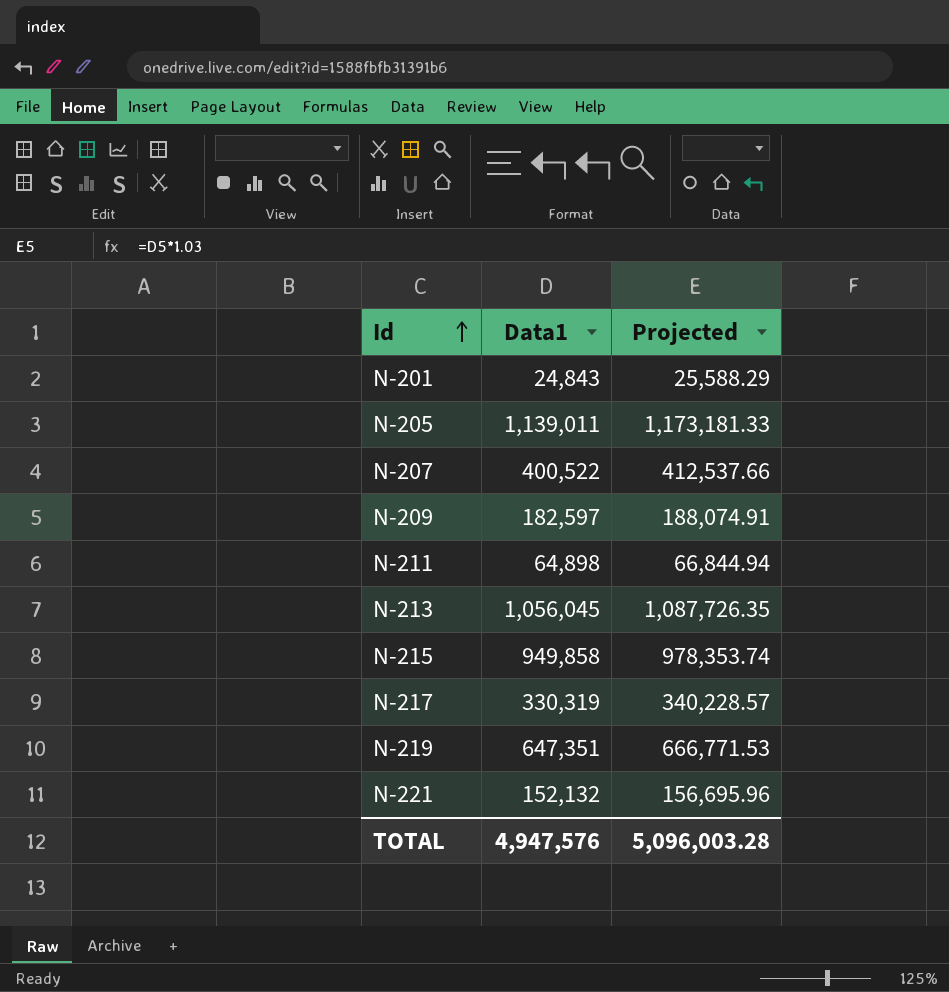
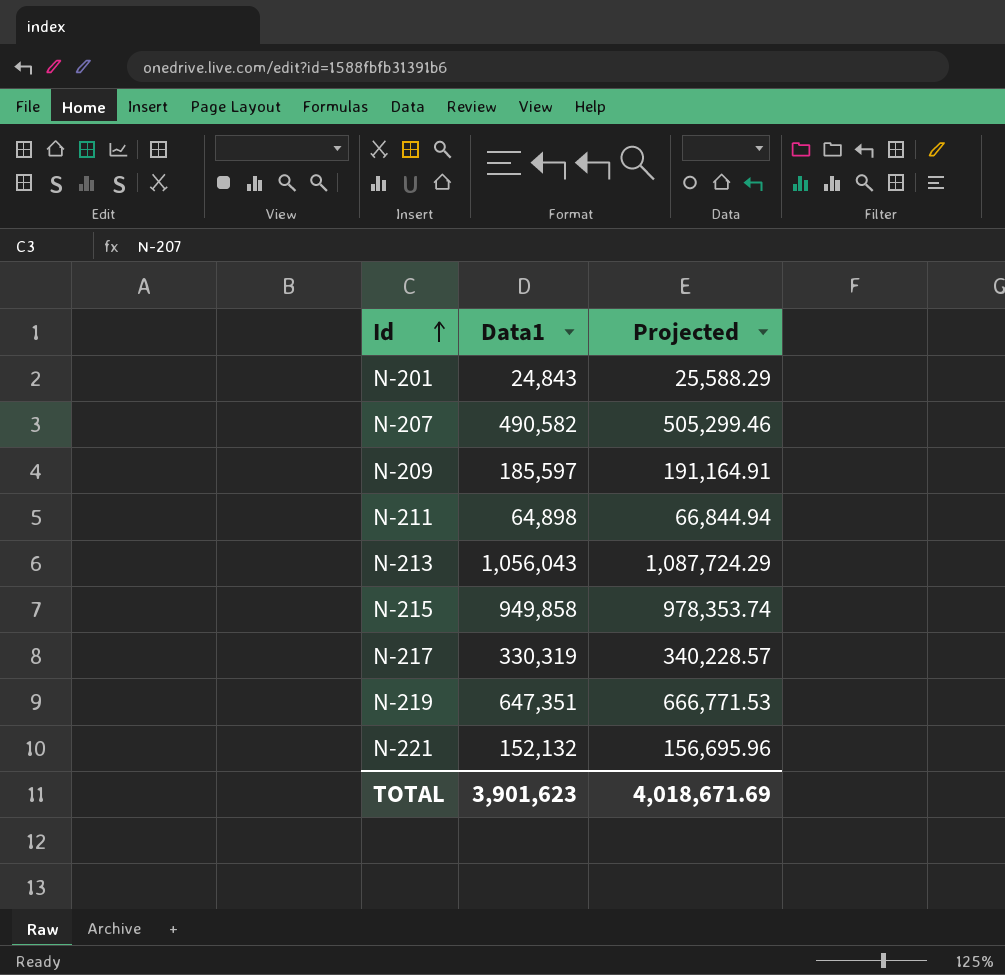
row N-205: 1,139,011 | 1,173,181.33 -> none
N-207 | Data1: 400,522 -> 490,582
N-207 | Projected: 412,537.66 -> 505,299.46
N-209 | Data1: 182,597 -> 185,597
N-209 | Projected: 188,074.91 -> 191,164.91
N-213 | Data1: 1,056,045 -> 1,056,043
N-213 | Projected: 1,087,726.35 -> 1,087,724.29
TOTAL | Data1: 4,947,576 -> 3,901,623
TOTAL | Projected: 5,096,003.28 -> 4,018,671.69

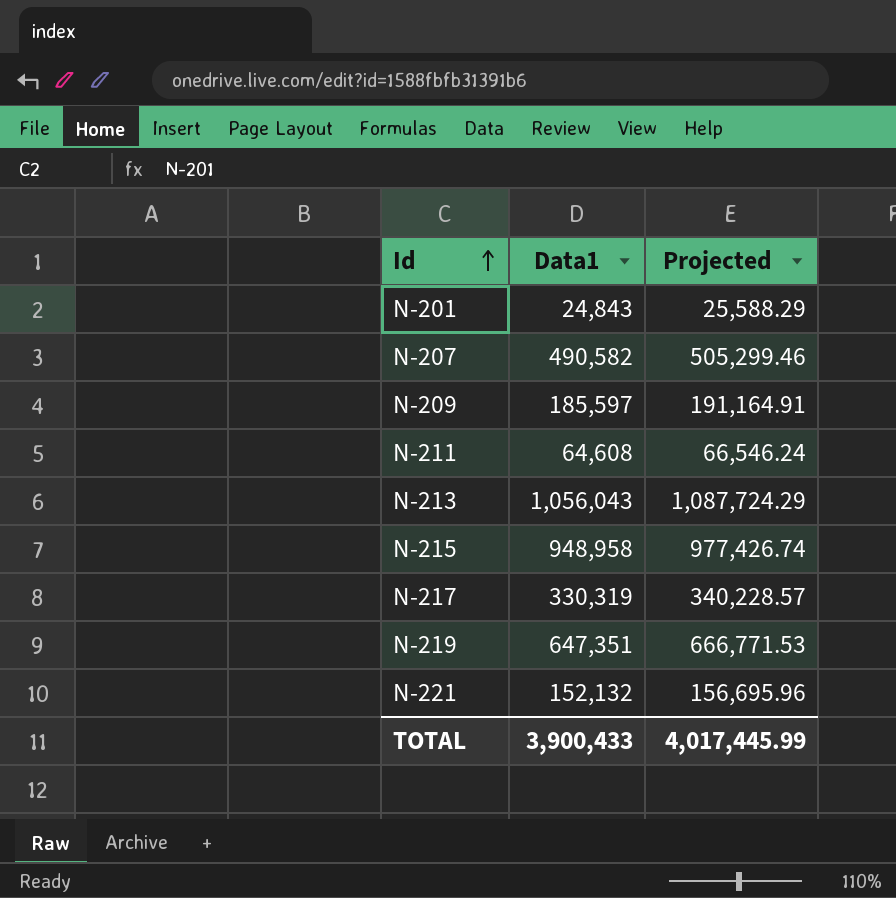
N-211 | Data1: 64,898 -> 64,608
N-211 | Projected: 66,844.94 -> 66,546.24
N-215 | Data1: 949,858 -> 948,958
N-215 | Projected: 978,353.74 -> 977,426.74
TOTAL | Data1: 3,901,623 -> 3,900,433
TOTAL | Projected: 4,018,671.69 -> 4,017,445.99

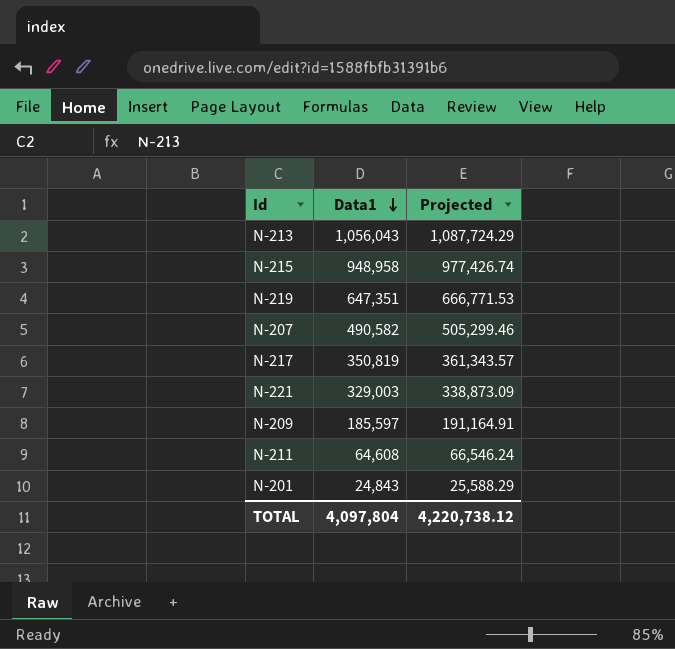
row order: Id ascending -> Data1 descending
N-217 | Data1: 330,319 -> 350,819
N-217 | Projected: 340,228.57 -> 361,343.57
N-221 | Data1: 152,132 -> 329,003
N-221 | Projected: 156,695.96 -> 338,873.09
TOTAL | Data1: 3,900,433 -> 4,097,804
TOTAL | Projected: 4,017,445.99 -> 4,220,738.12

